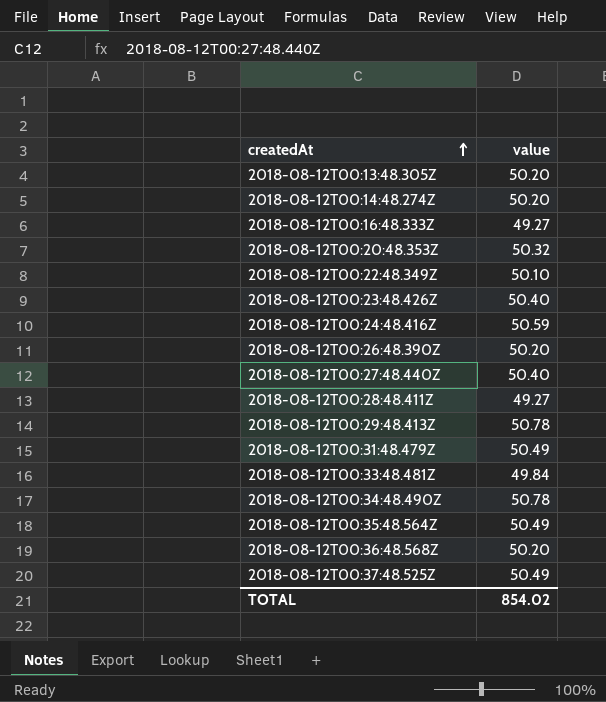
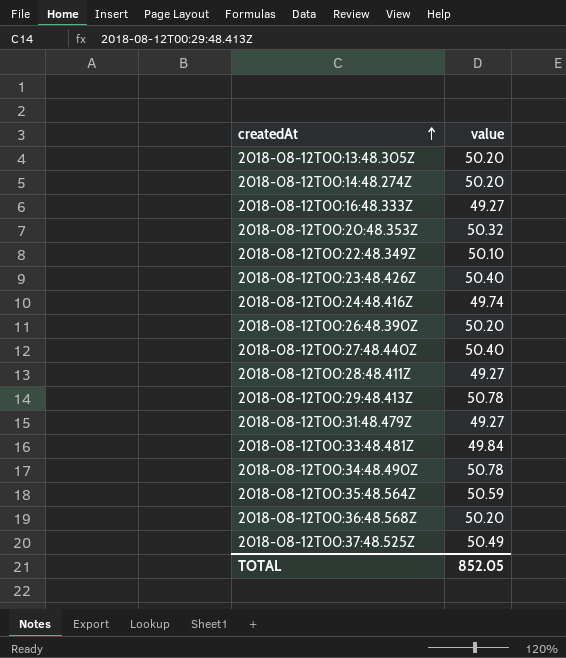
2018-08-12T00:24:48.416Z | value: 50.59 -> 49.74
2018-08-12T00:31:48.479Z | value: 50.49 -> 49.27
2018-08-12T00:35:48.564Z | value: 50.49 -> 50.59
TOTAL | value: 854.02 -> 852.05

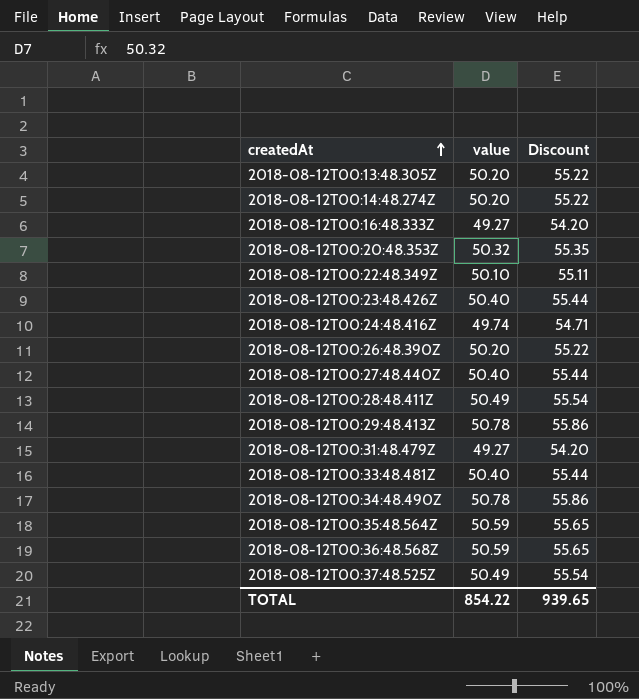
column Discount | formula: none -> [value] * 1.1
2018-08-12T00:28:48.411Z | value: 49.27 -> 50.49
2018-08-12T00:33:48.481Z | value: 49.84 -> 50.40
2018-08-12T00:36:48.568Z | value: 50.20 -> 50.59
TOTAL | value: 852.05 -> 854.22

